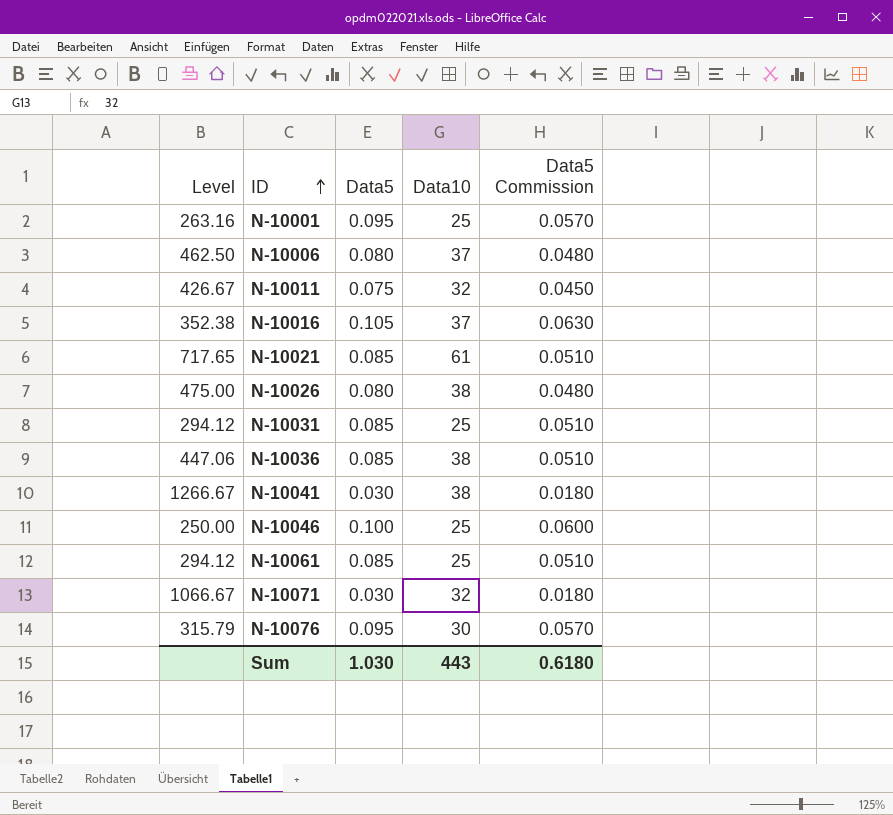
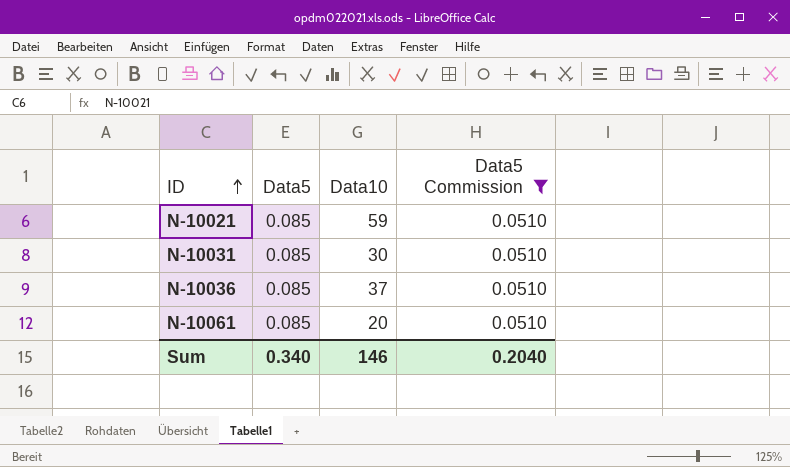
filter: none -> Data5 Commission = 0.0510
column Level | formula: [Data10] / [Data5] -> none
N-10021 | Data10: 61 -> 59
N-10031 | Data10: 25 -> 30
N-10036 | Data10: 38 -> 37
N-10061 | Data10: 25 -> 20
Sum | Data5: 1.030 -> 0.340
Sum | Data10: 443 -> 146
Sum | Data5 Commission: 0.6180 -> 0.2040

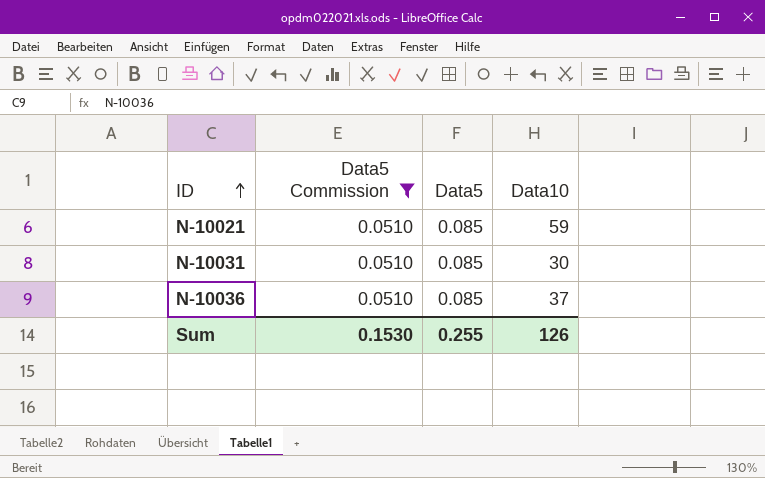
column Data5 Commission | position: 4 -> 2
row N-10061: 0.085 | 20 | 0.0510 -> none
Sum | Data5 Commission: 0.2040 -> 0.1530
Sum | Data5: 0.340 -> 0.255
Sum | Data10: 146 -> 126

